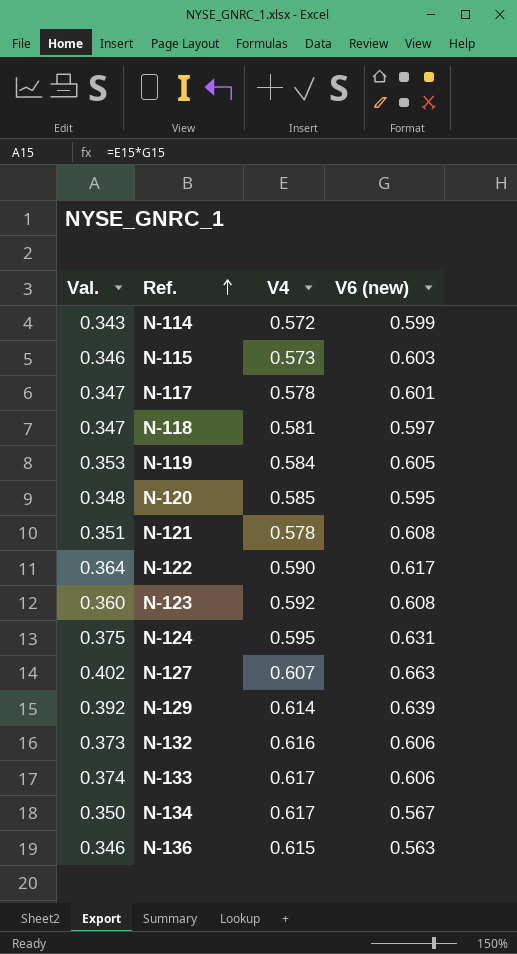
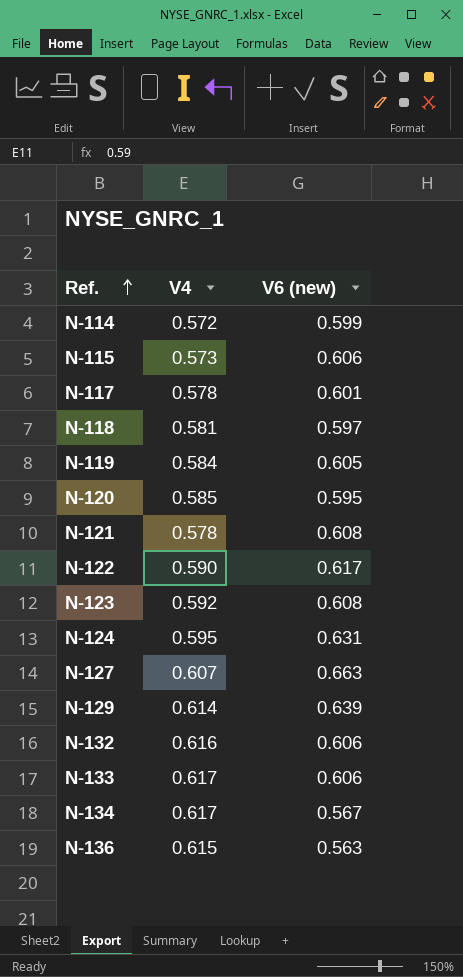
column Val. | formula: [V4] * [V6 (new)] -> none
N-115 | V6 (new): 0.603 -> 0.606

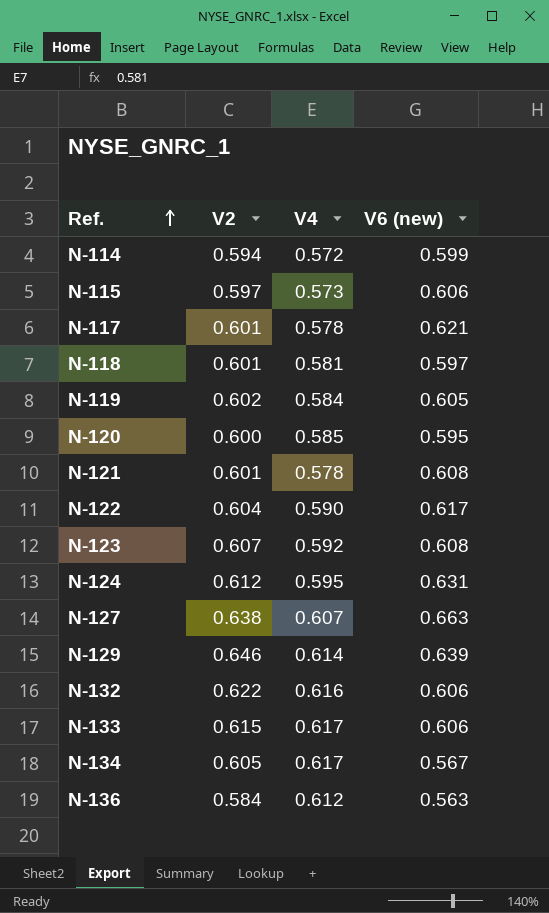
column V2 | position: none -> 2
N-117 | V6 (new): 0.601 -> 0.621
N-136 | V4: 0.615 -> 0.612

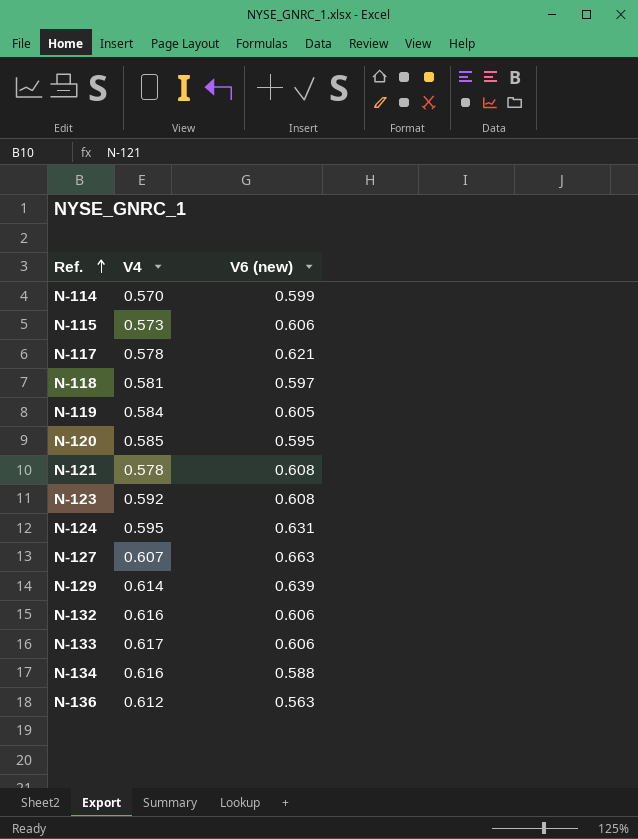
column V2 | position: 2 -> none
row N-122: 0.604 | 0.590 | 0.617 -> none
N-114 | V4: 0.572 -> 0.570
N-134 | V4: 0.617 -> 0.616
N-134 | V6 (new): 0.567 -> 0.588

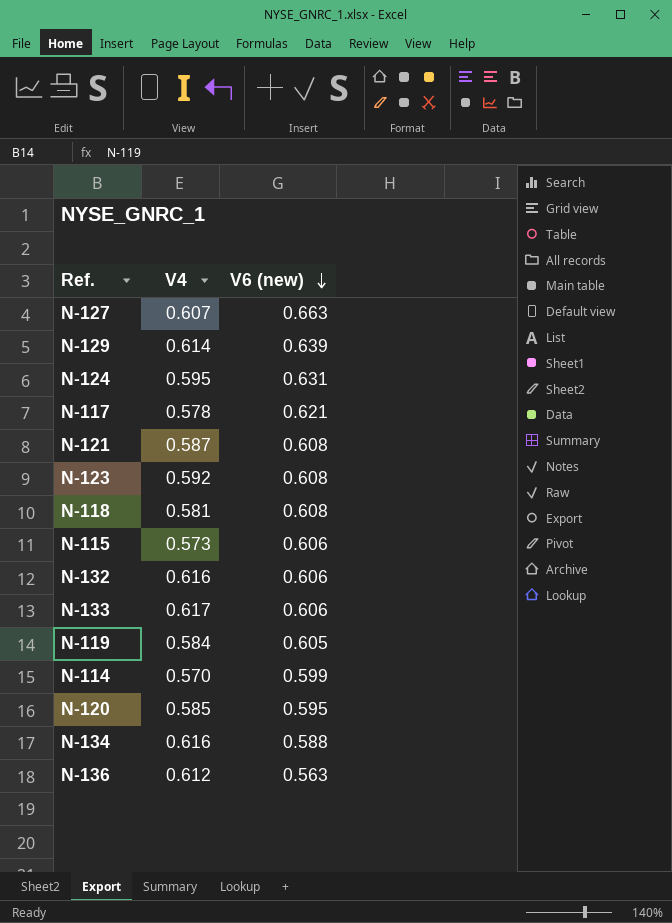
row order: Ref. ascending -> V6 (new) descending
N-121 | V4: 0.578 -> 0.587
N-118 | V6 (new): 0.597 -> 0.608

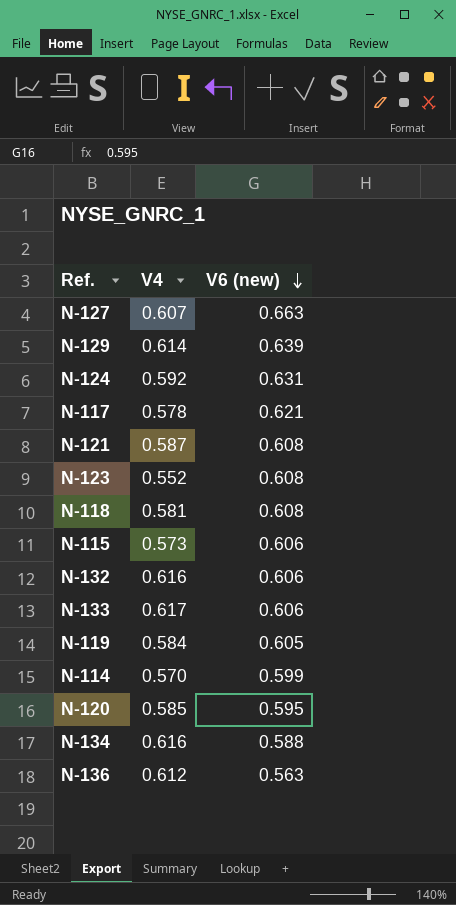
N-124 | V4: 0.595 -> 0.592
N-123 | V4: 0.592 -> 0.552

